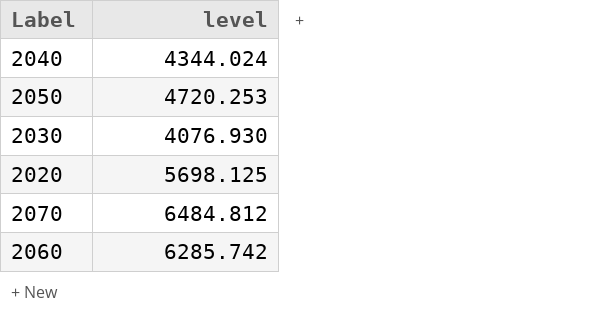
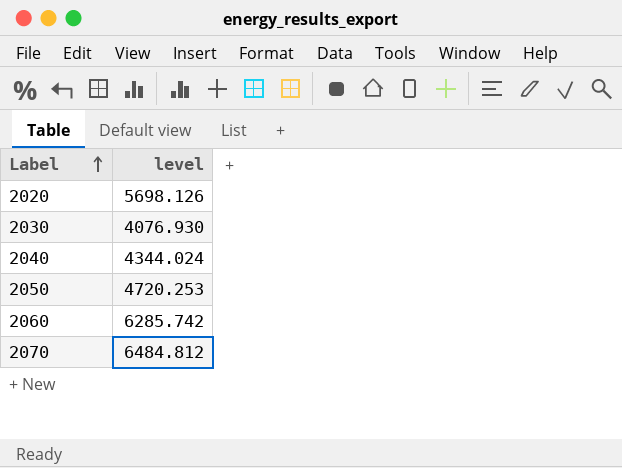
row order: none -> Label ascending
2020 | level: 5698.125 -> 5698.126

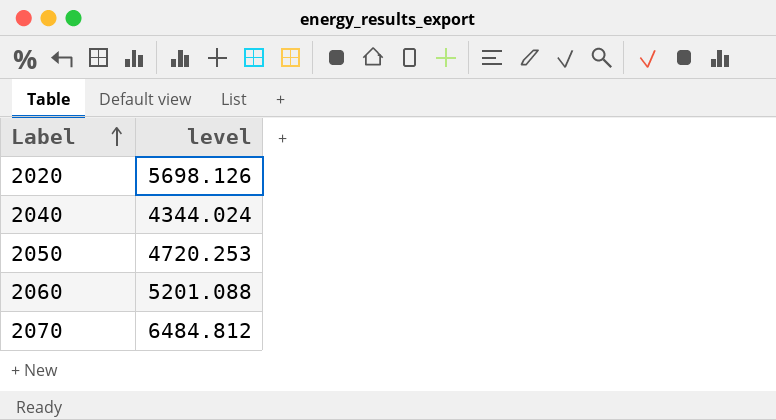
row 2030: 4076.930 -> none
2060 | level: 6285.742 -> 5201.088

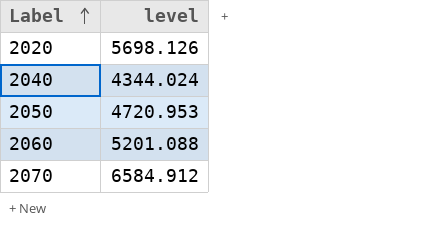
2050 | level: 4720.253 -> 4720.953
2070 | level: 6484.812 -> 6584.912

